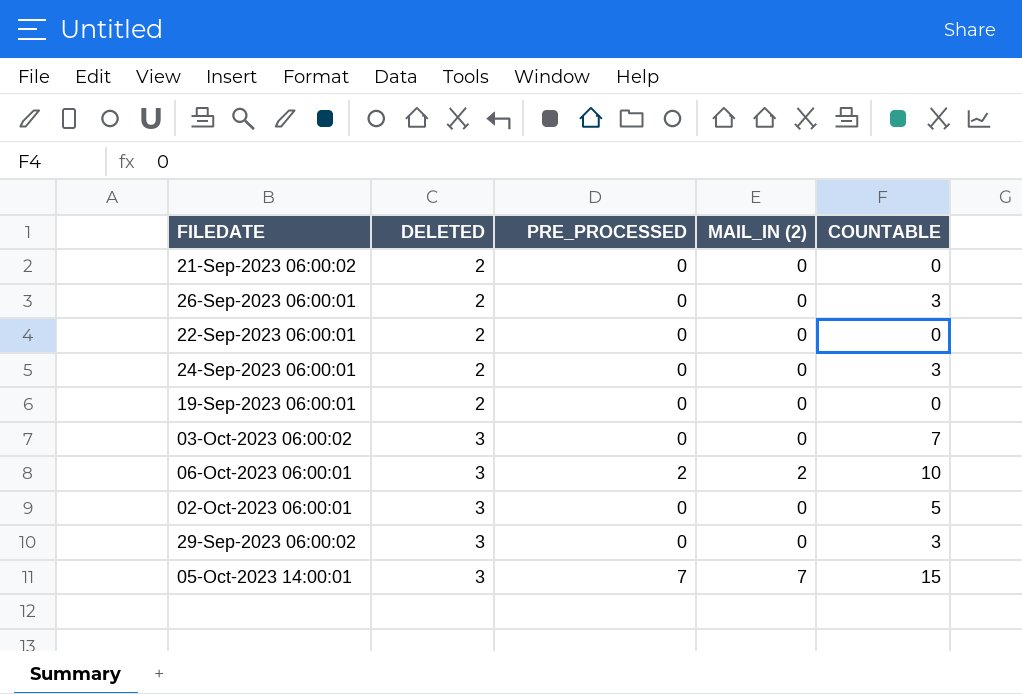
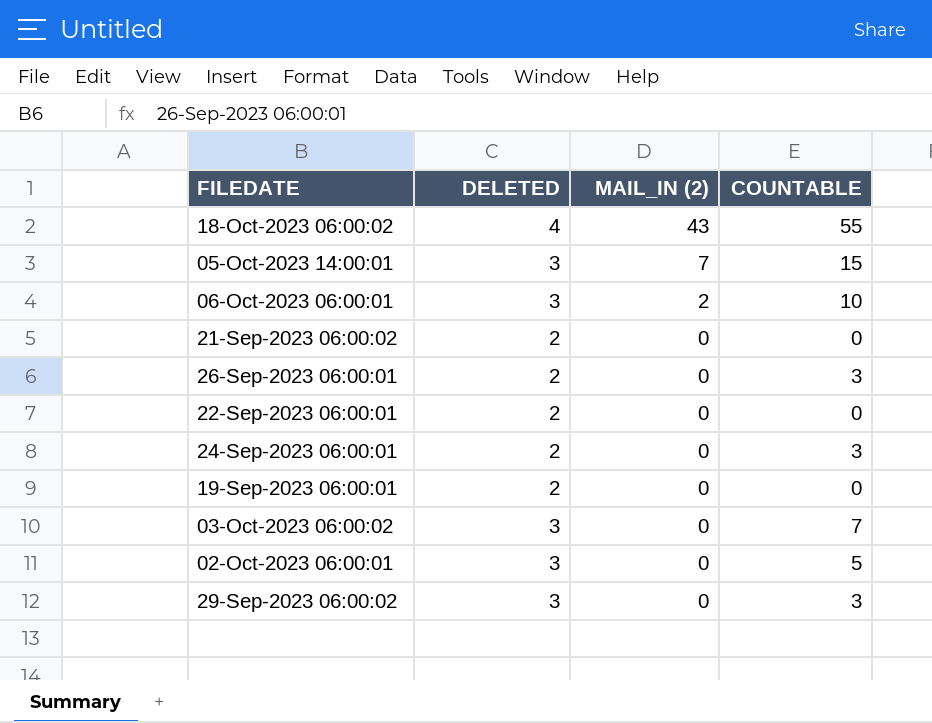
row order: DELETED ascending -> MAIL_IN (2) descending
column PRE_PROCESSED | position: 3 -> none
row 18-Oct-2023 06:00:02: none -> 4 | 43 | 55

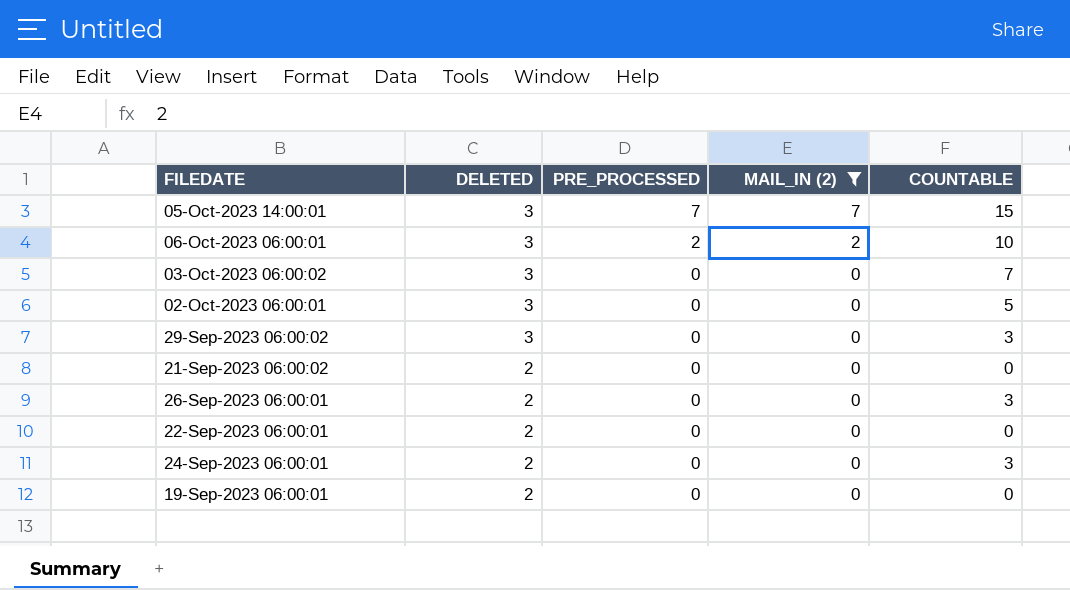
filter: none -> MAIL_IN (2) != 43
row order: MAIL_IN (2) descending -> DELETED descending
column PRE_PROCESSED | position: none -> 3

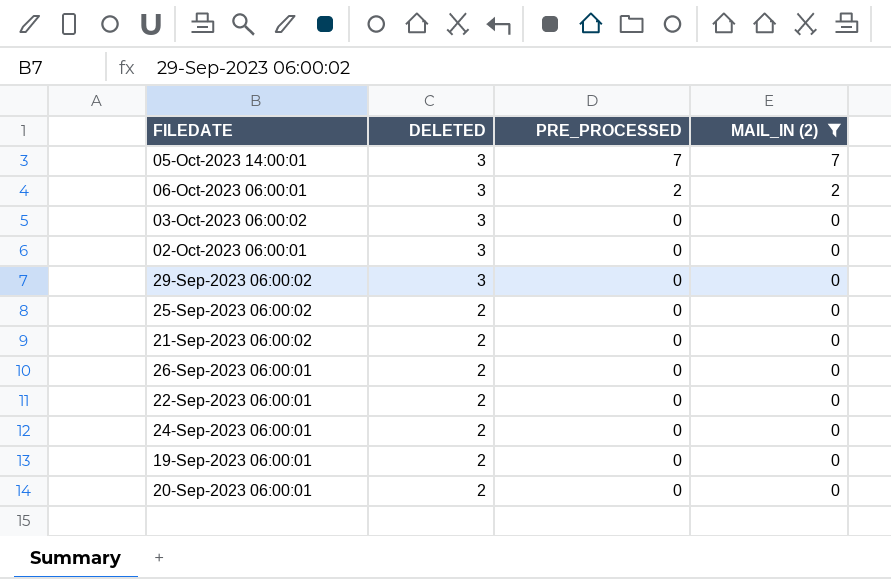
column COUNTABLE | position: 5 -> none
row 25-Sep-2023 06:00:02: none -> 2 | 0 | 0
row 20-Sep-2023 06:00:01: none -> 2 | 0 | 0

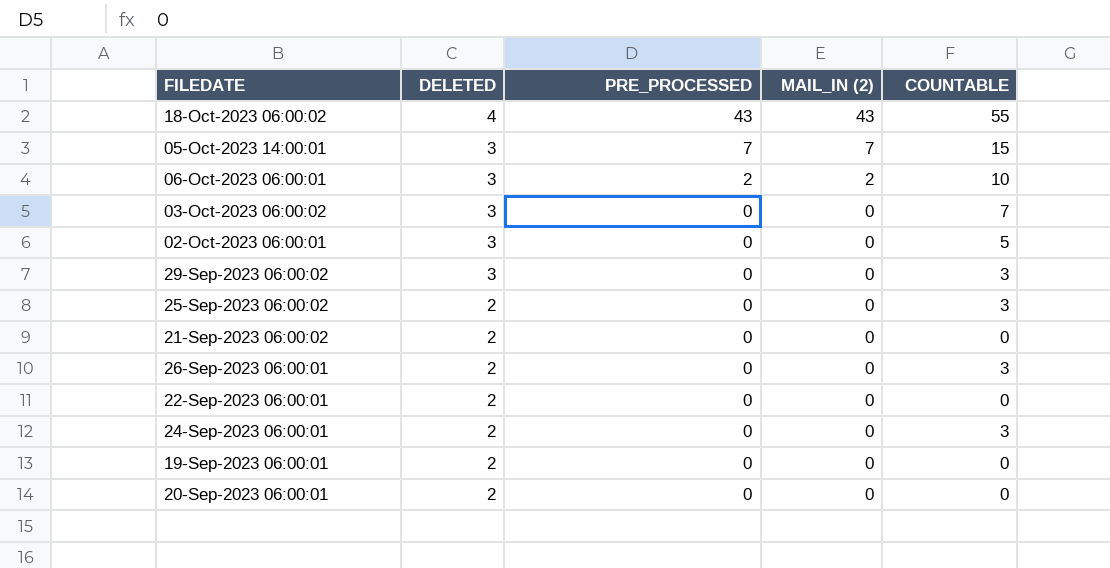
filter: MAIL_IN (2) != 43 -> none
column COUNTABLE | position: none -> 5

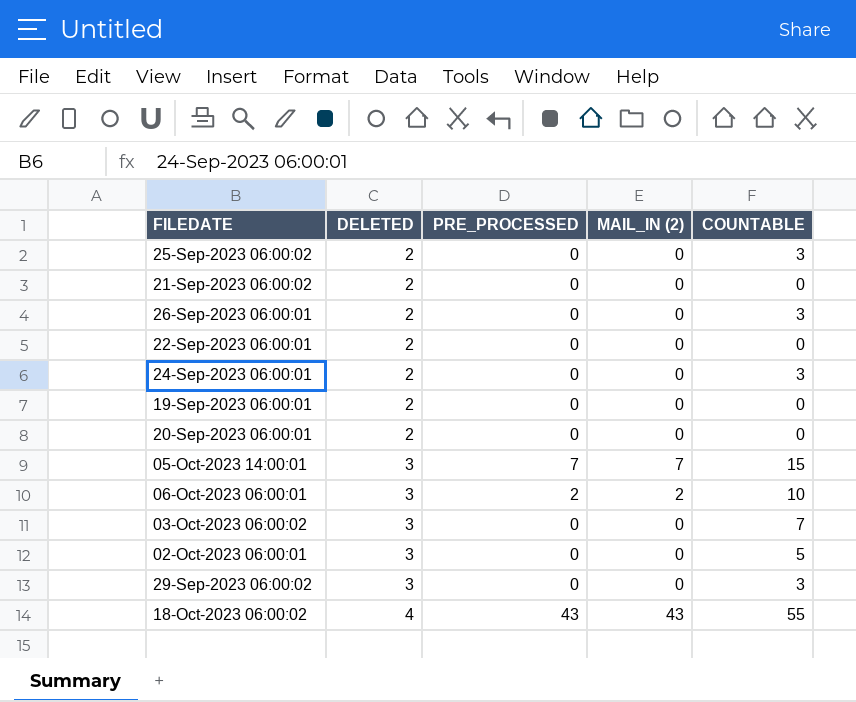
row order: DELETED descending -> DELETED ascending

